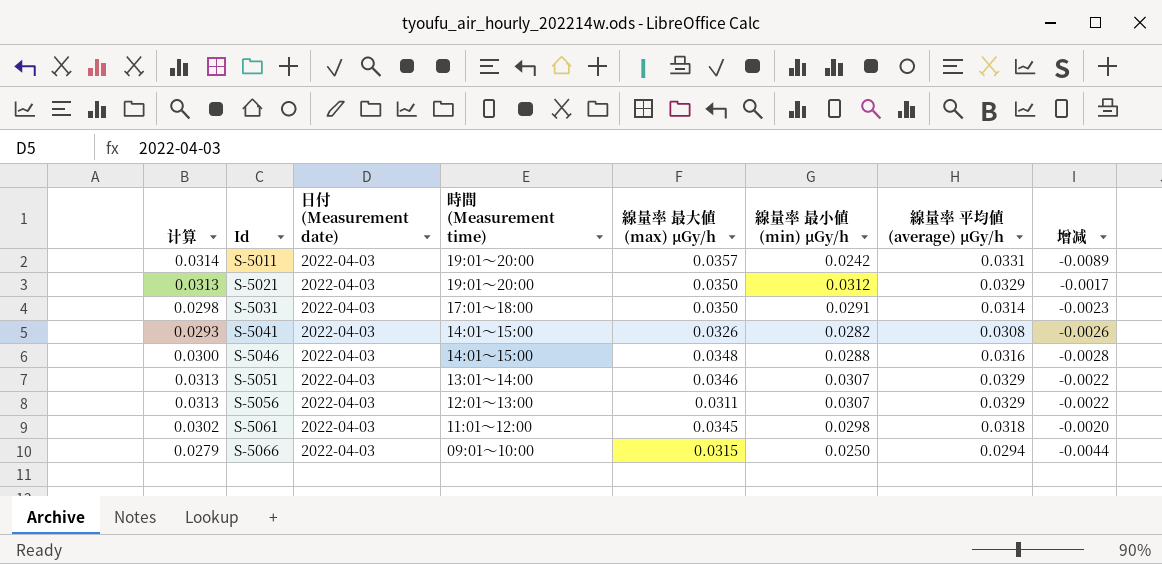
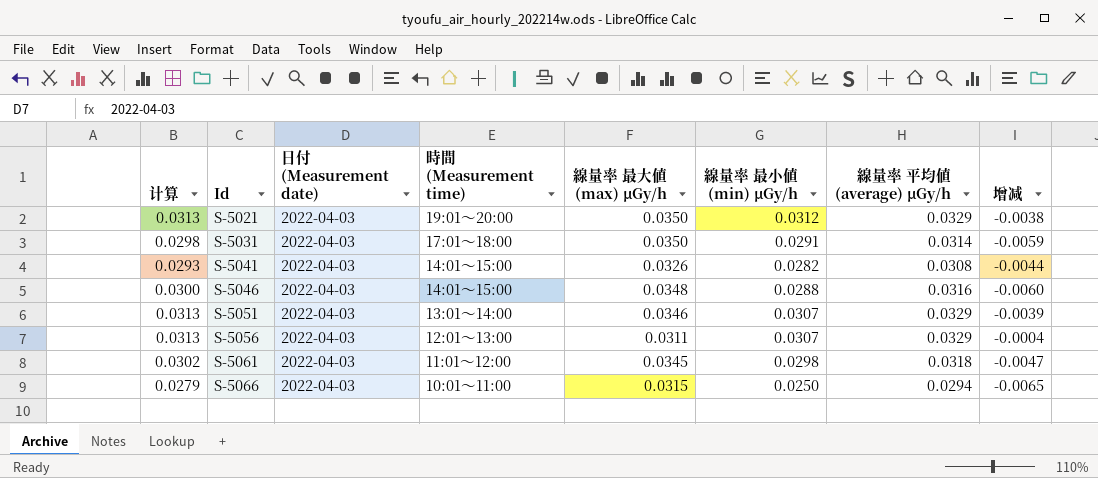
column 增减 | formula: [線量率 最小値 (min) μGy/h] - [線量率 平均値 (average) μGy/h] -> [線量率 最小値 (min) μGy/h] - [線量率 最大値 (max) μGy/h]
row S-5011: 0.0314 | 2022-04-03 | 19:01～20:00 | 0.0357 | 0.0242 | 0.0331 | -0.0089 -> none
S-5066 | 時間 (Measurement time): 09:01～10:00 -> 10:01～11:00

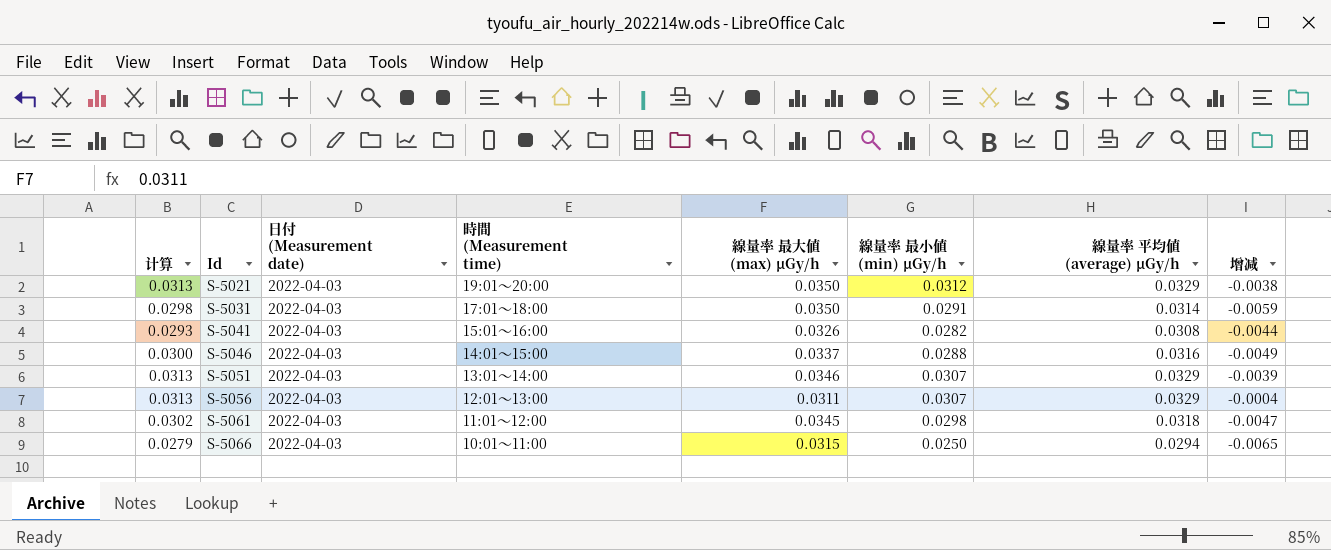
S-5041 | 時間 (Measurement time): 14:01～15:00 -> 15:01～16:00
S-5046 | 線量率 最大値 (max) μGy/h: 0.0348 -> 0.0337
S-5046 | 增减: -0.0060 -> -0.0049

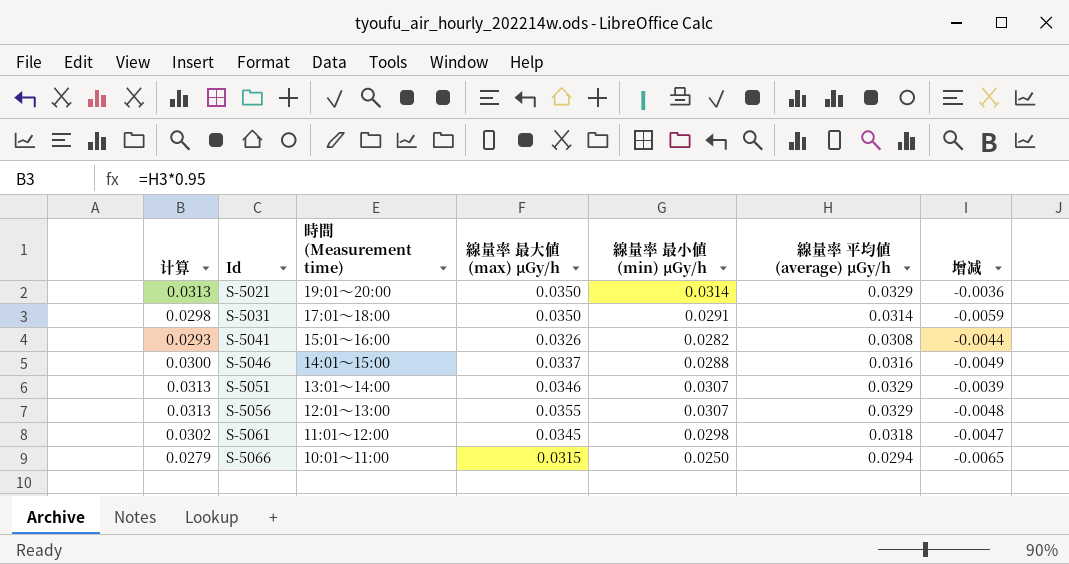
column 日付 (Measurement date) | position: 3 -> none
S-5021 | 線量率 最小値 (min) μGy/h: 0.0312 -> 0.0314
S-5021 | 增减: -0.0038 -> -0.0036
S-5056 | 線量率 最大値 (max) μGy/h: 0.0311 -> 0.0355
S-5056 | 增减: -0.0004 -> -0.0048

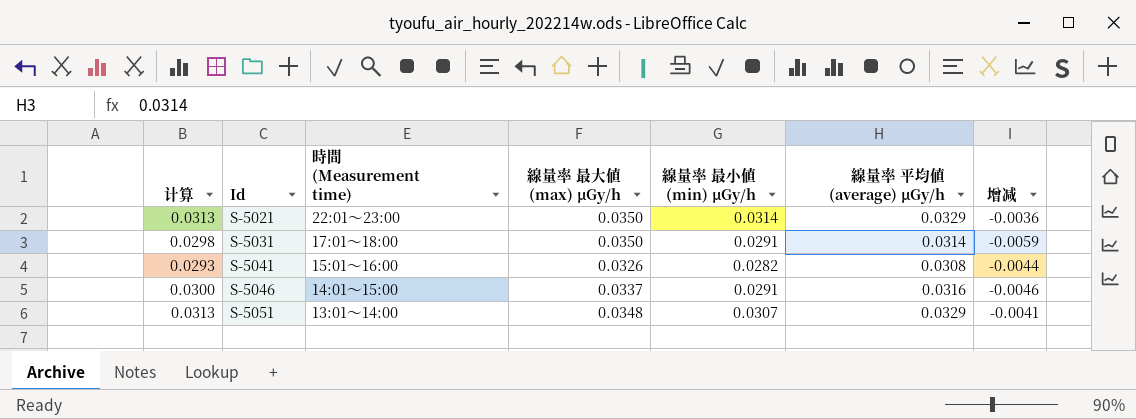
row S-5056: 0.0313 | 12:01～13:00 | 0.0355 | 0.0307 | 0.0329 | -0.0048 -> none
row S-5061: 0.0302 | 11:01～12:00 | 0.0345 | 0.0298 | 0.0318 | -0.0047 -> none
row S-5066: 0.0279 | 10:01～11:00 | 0.0315 | 0.0250 | 0.0294 | -0.0065 -> none
S-5021 | 時間 (Measurement time): 19:01～20:00 -> 22:01～23:00
S-5046 | 線量率 最小値 (min) μGy/h: 0.0288 -> 0.0291
S-5046 | 增减: -0.0049 -> -0.0046
S-5051 | 線量率 最大値 (max) μGy/h: 0.0346 -> 0.0348
S-5051 | 增减: -0.0039 -> -0.0041

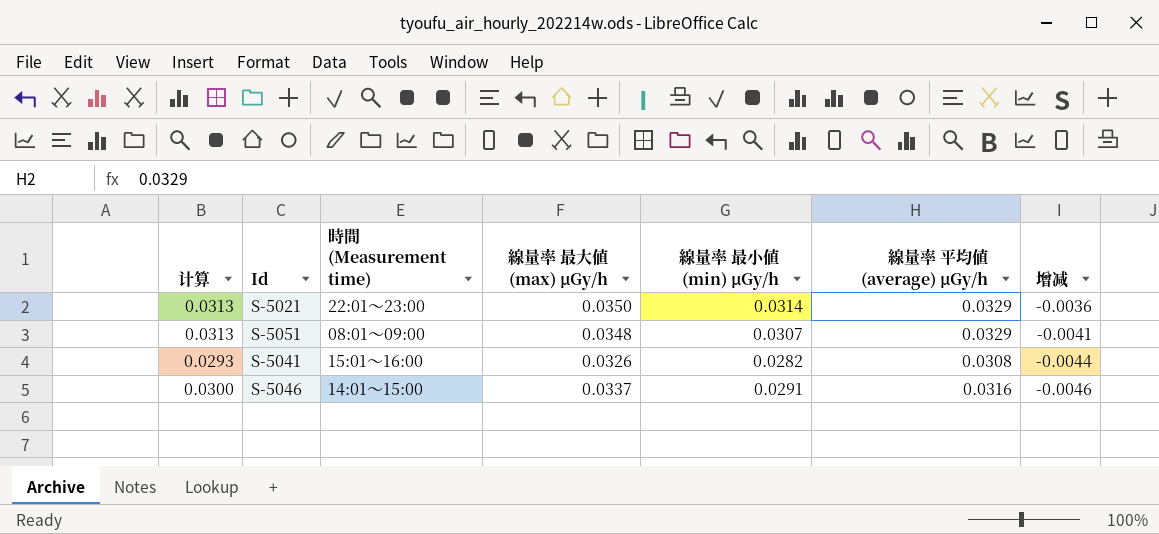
row order: Id ascending -> 增减 descending
row S-5031: 0.0298 | 17:01～18:00 | 0.0350 | 0.0291 | 0.0314 | -0.0059 -> none
S-5051 | 時間 (Measurement time): 13:01～14:00 -> 08:01～09:00

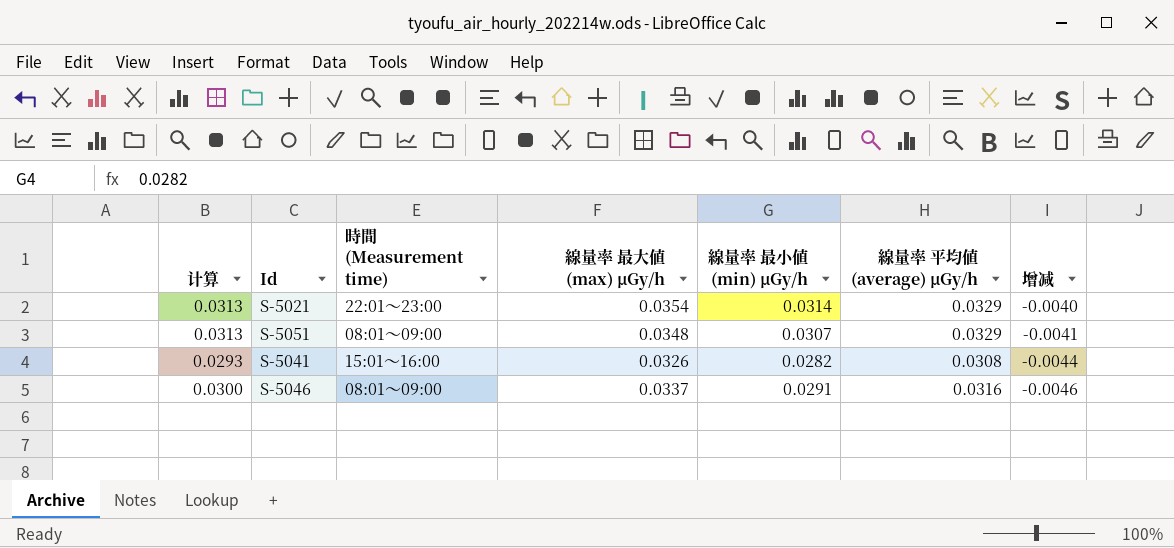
S-5021 | 線量率 最大値 (max) μGy/h: 0.0350 -> 0.0354
S-5021 | 增减: -0.0036 -> -0.0040
S-5046 | 時間 (Measurement time): 14:01～15:00 -> 08:01～09:00

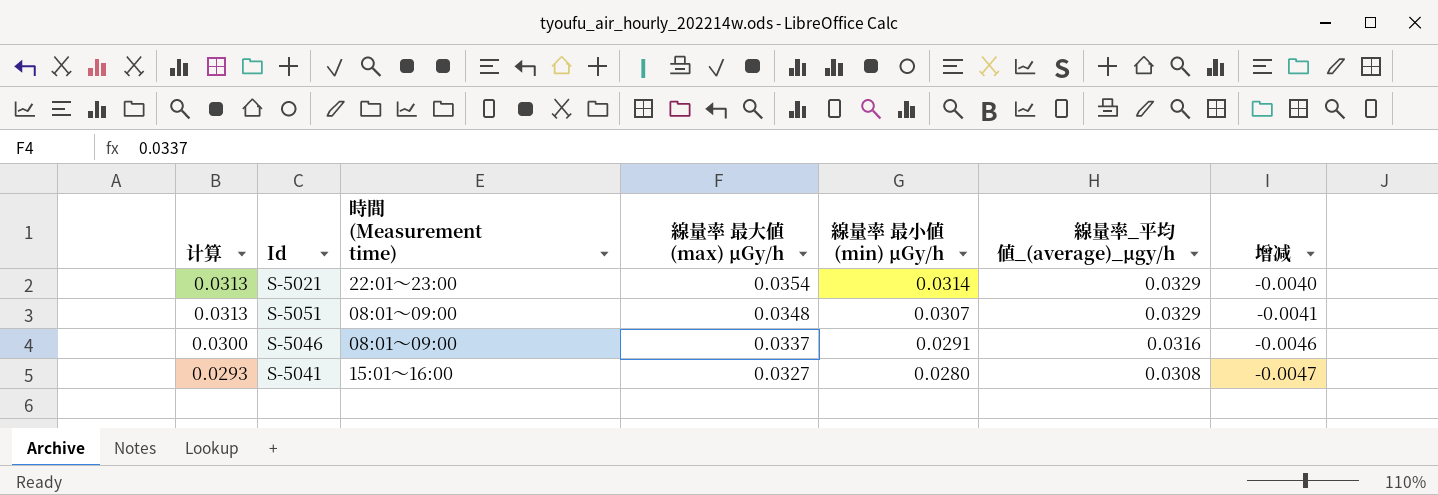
row order: 增减 descending -> 计算 descending
column name: 線量率 平均値 (average) μGy/h -> 線量率_平均値_(average)_μgy/h
S-5041 | 線量率 最大値 (max) μGy/h: 0.0326 -> 0.0327
S-5041 | 線量率 最小値 (min) μGy/h: 0.0282 -> 0.0280
S-5041 | 增减: -0.0044 -> -0.0047

